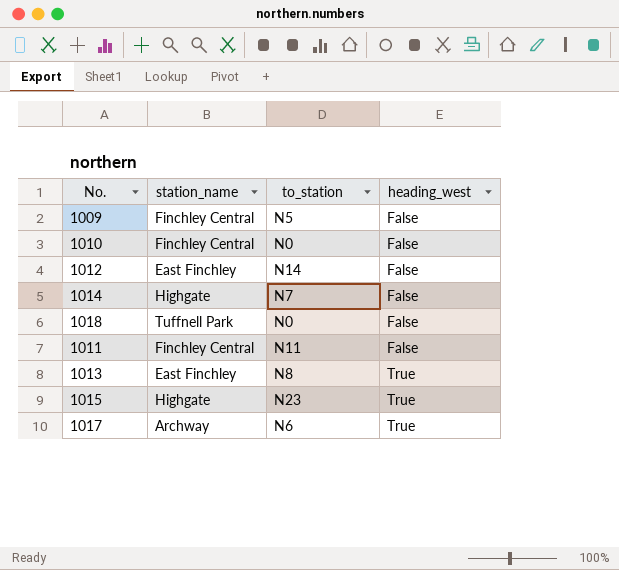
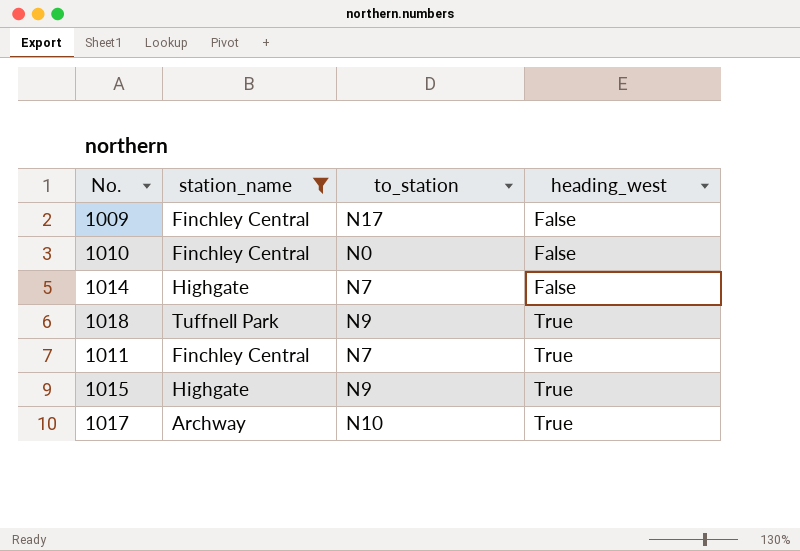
filter: none -> station_name != East Finchley
1009 | to_station: N5 -> N17
1018 | to_station: N0 -> N9
1018 | heading_west: False -> True
1011 | to_station: N11 -> N7
1011 | heading_west: False -> True
1015 | to_station: N23 -> N9
1017 | to_station: N6 -> N10

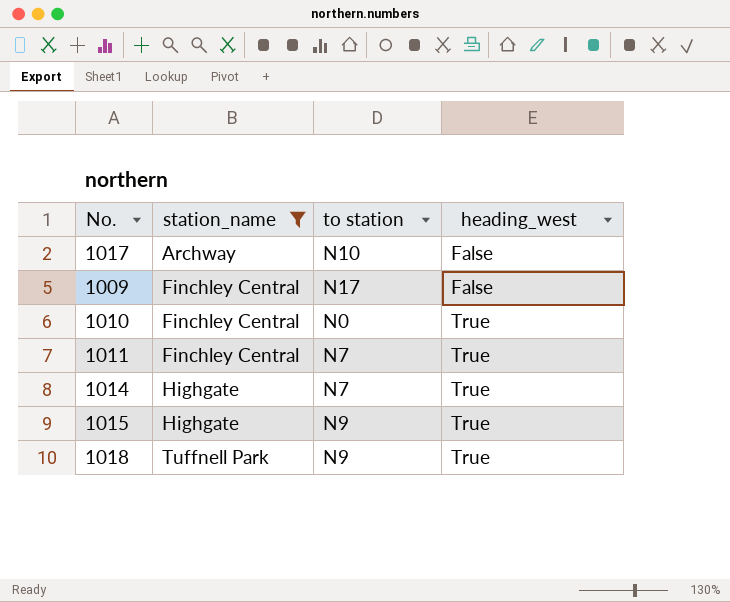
row order: heading_west ascending -> station_name ascending
column name: to_station -> to station
1017 | heading_west: True -> False
1010 | heading_west: False -> True
1014 | heading_west: False -> True

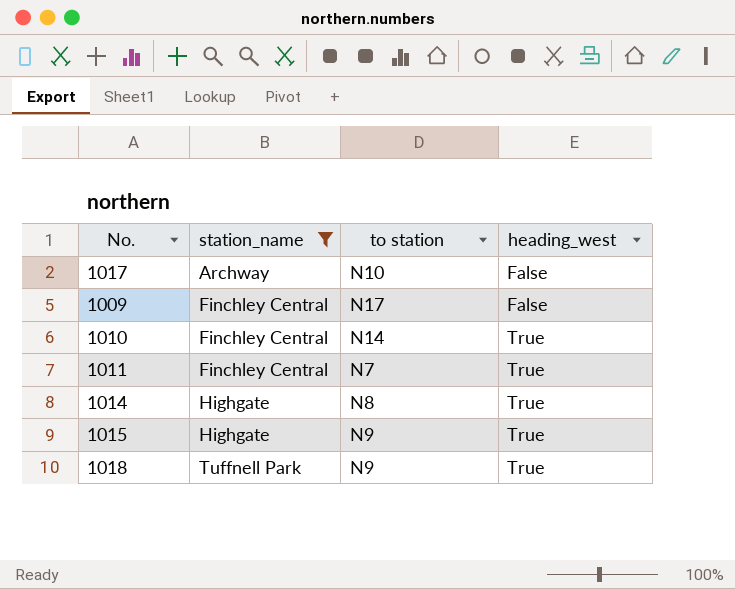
1010 | to station: N0 -> N14
1014 | to station: N7 -> N8

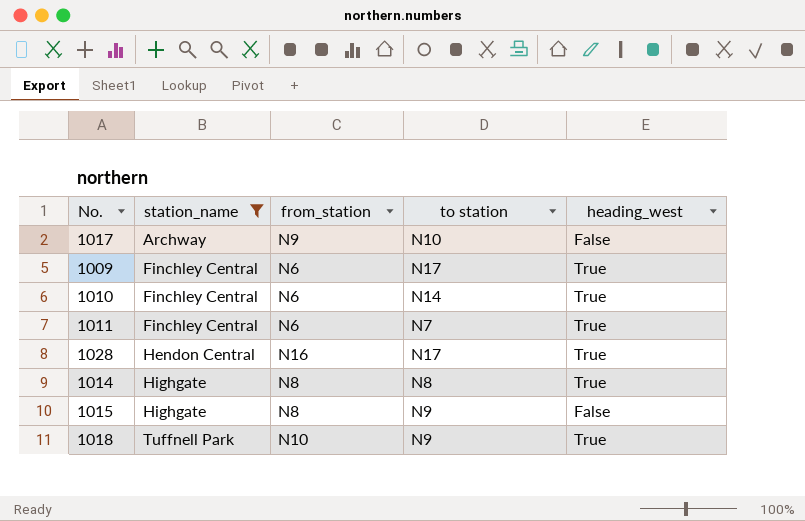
column from_station | position: none -> 3
1009 | heading_west: False -> True
row 1028: none -> Hendon Central | N16 | N17 | True
1015 | heading_west: True -> False

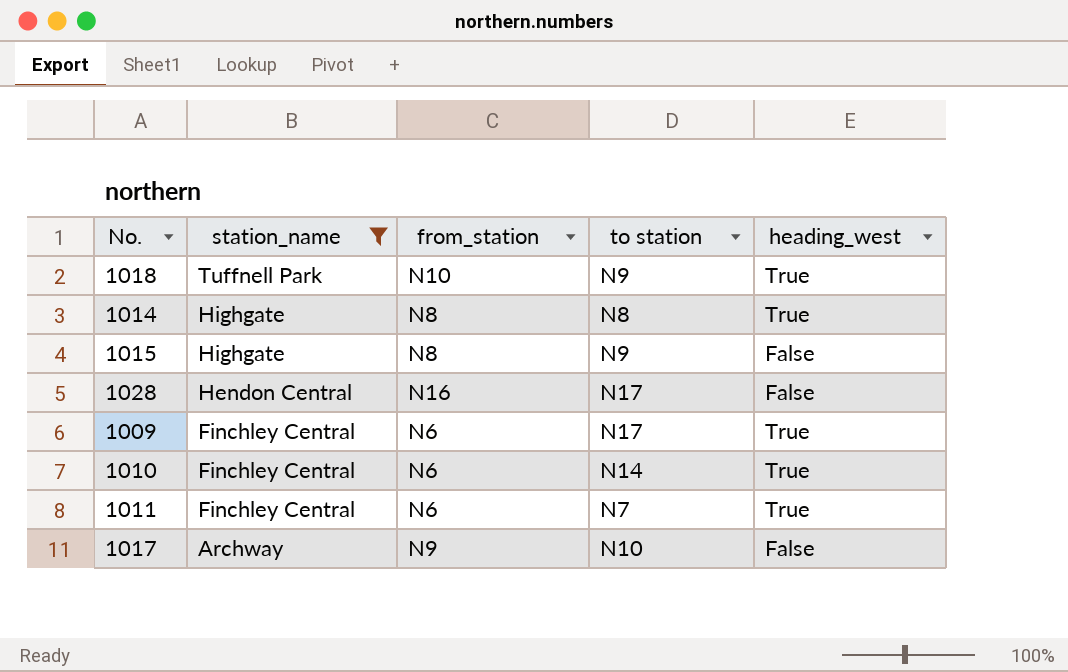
row order: station_name ascending -> station_name descending
1028 | heading_west: True -> False

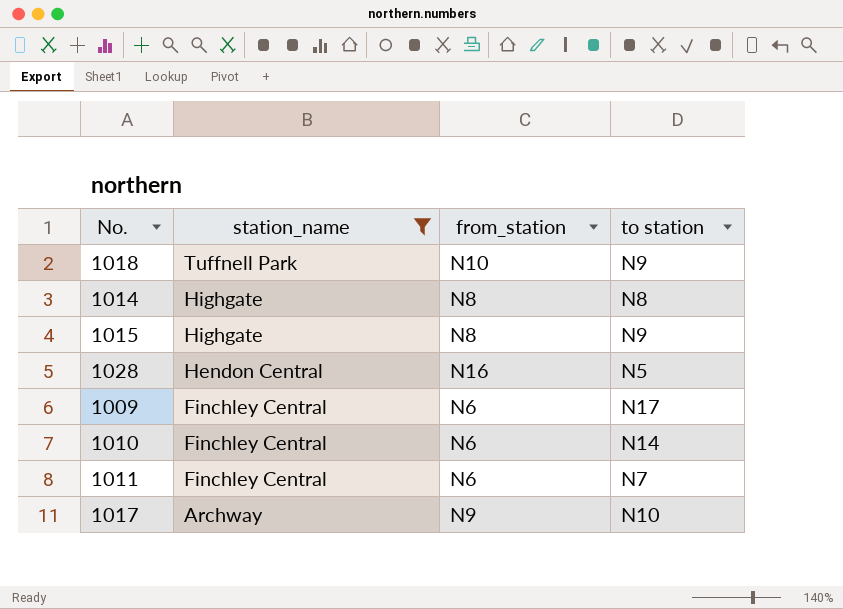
column heading_west | position: 5 -> none
1028 | to station: N17 -> N5

